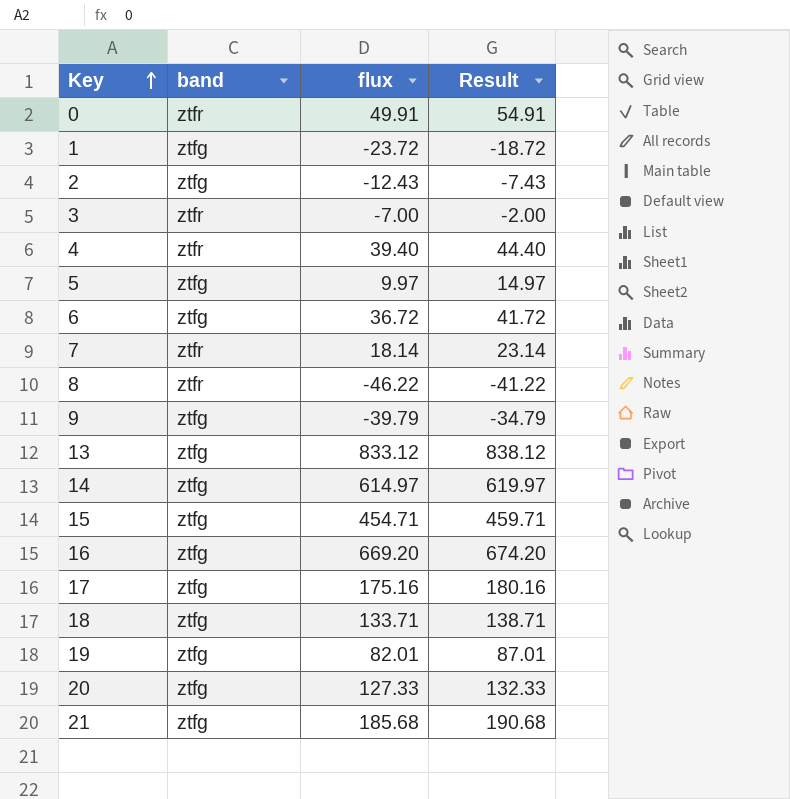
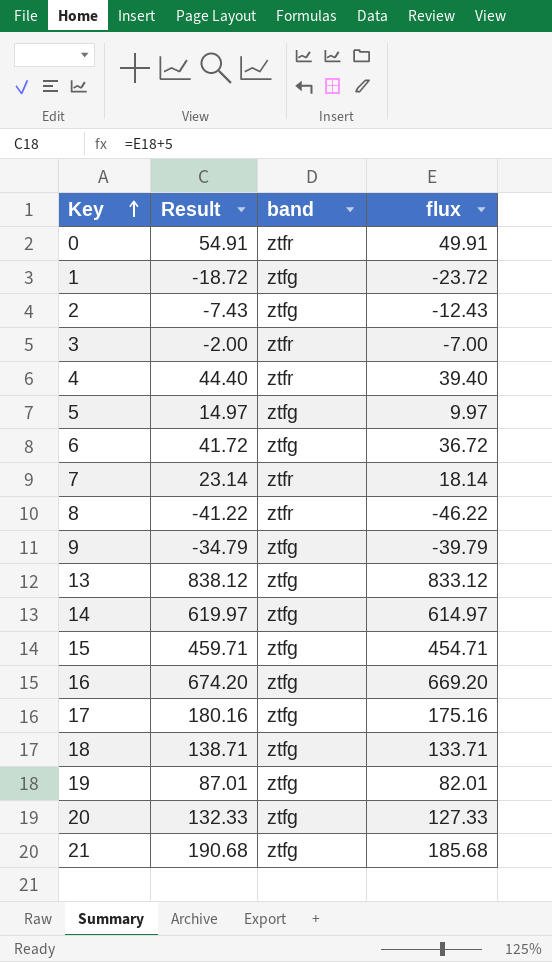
column Result | position: 4 -> 2

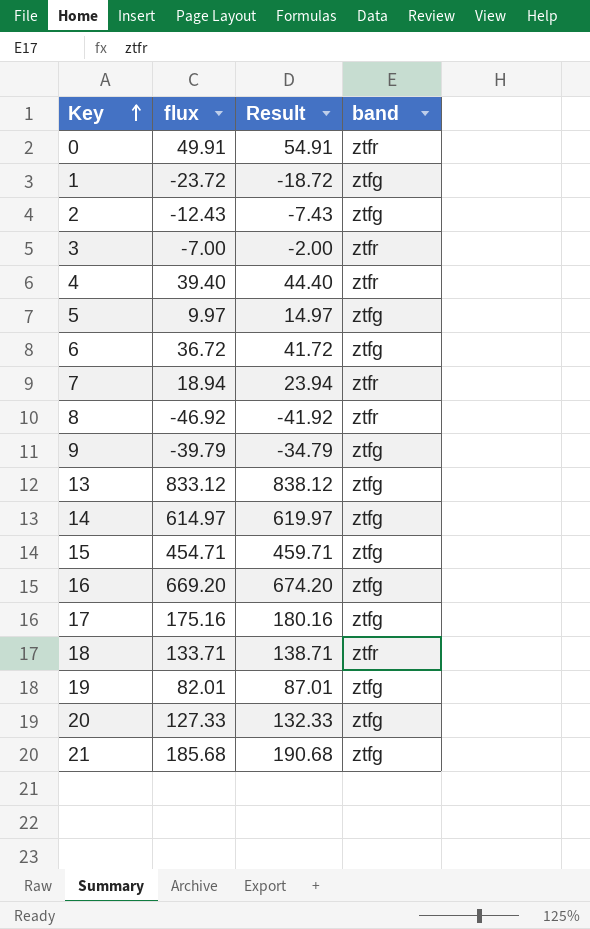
column flux | position: 4 -> 2
7 | flux: 18.14 -> 18.94
7 | Result: 23.14 -> 23.94
8 | flux: -46.22 -> -46.92
8 | Result: -41.22 -> -41.92
18 | band: ztfg -> ztfr

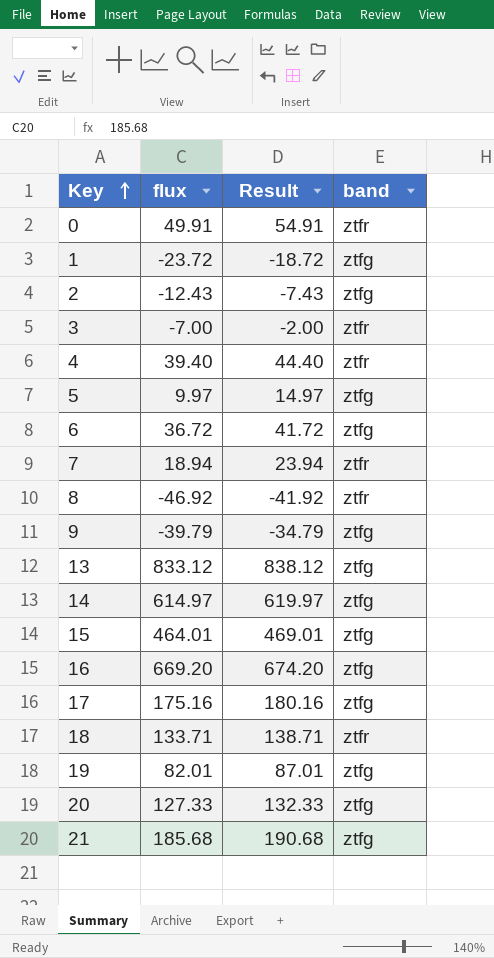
15 | flux: 454.71 -> 464.01
15 | Result: 459.71 -> 469.01

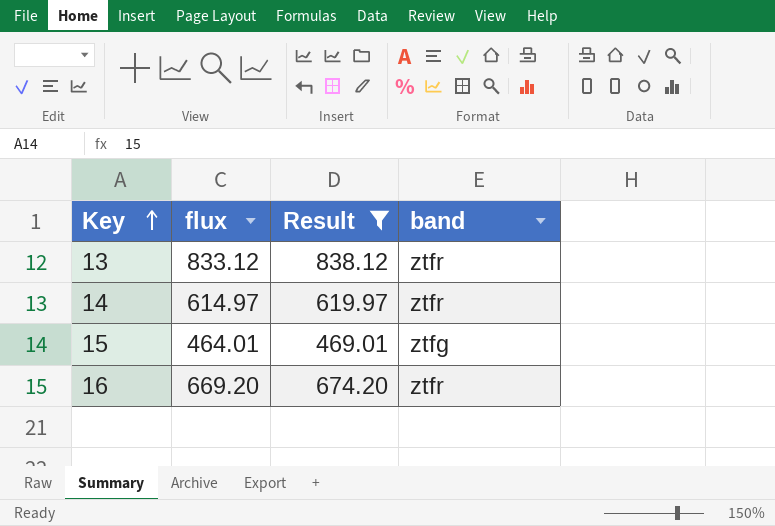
filter: none -> Result >= 469.01
13 | band: ztfg -> ztfr
14 | band: ztfg -> ztfr
16 | band: ztfg -> ztfr

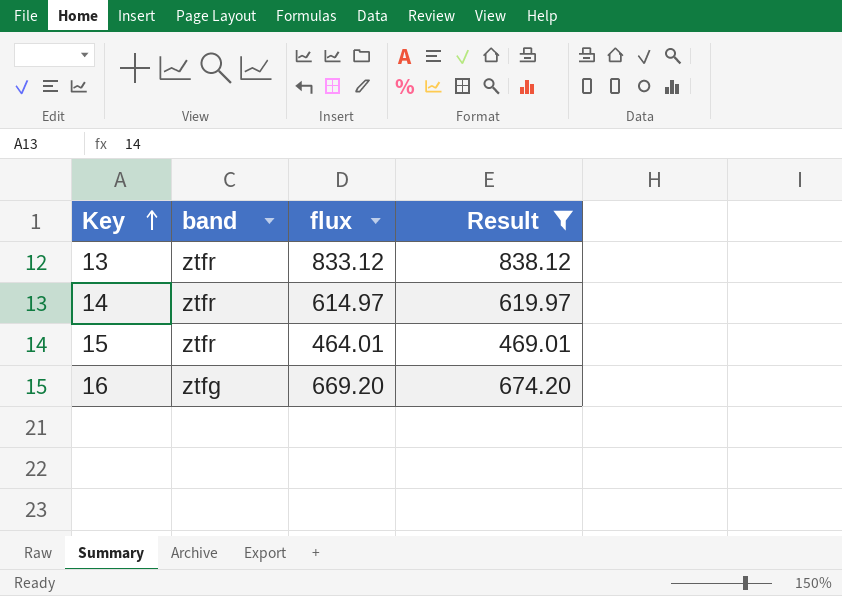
column band | position: 4 -> 2
15 | band: ztfg -> ztfr
16 | band: ztfr -> ztfg

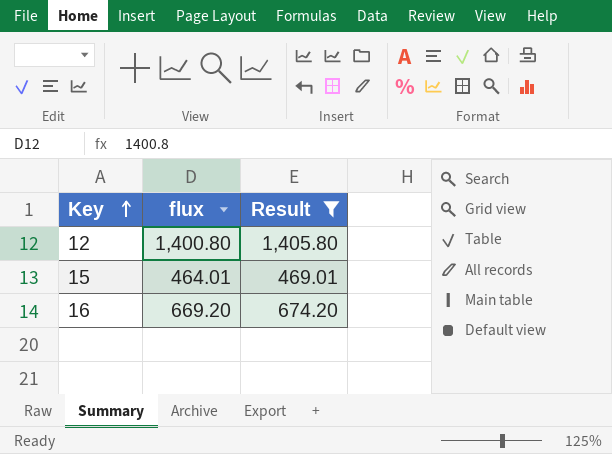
column band | position: 2 -> none
row 13: ztfr | 833.12 | 838.12 -> none
row 14: ztfr | 614.97 | 619.97 -> none
row 12: none -> 1,400.80 | 1,405.80

